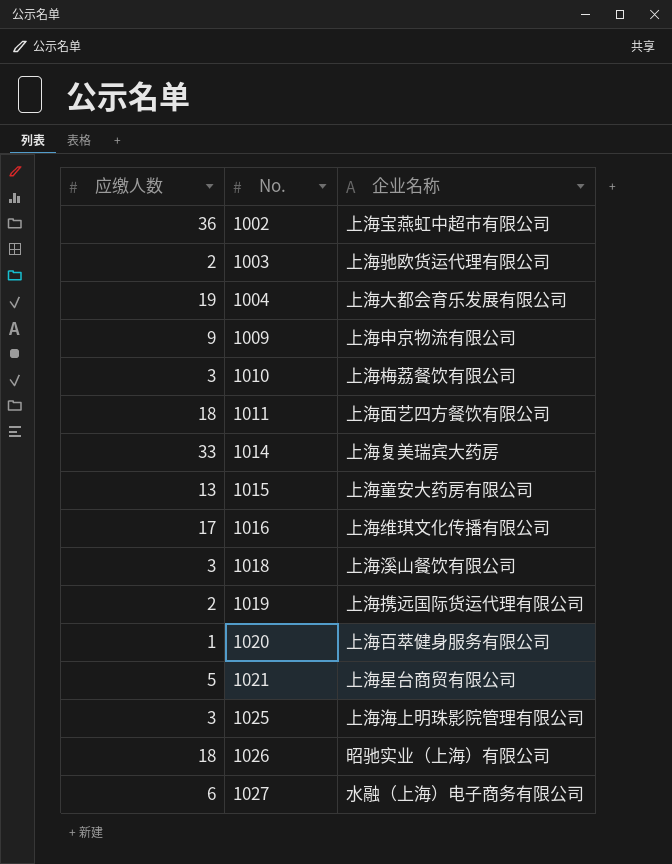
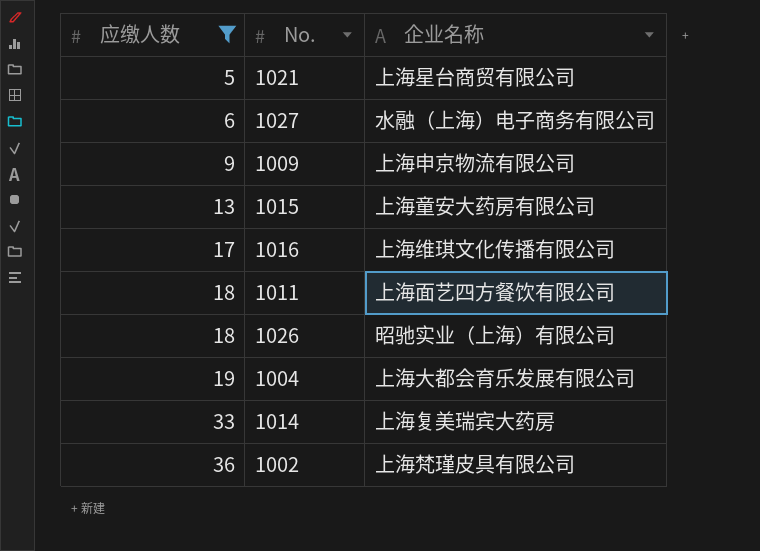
filter: none -> 应缴人数 >= 5
row order: No. ascending -> 应缴人数 ascending
1002 | 企业名称: 上海宝燕虹中超市有限公司 -> 上海梵瑾皮具有限公司

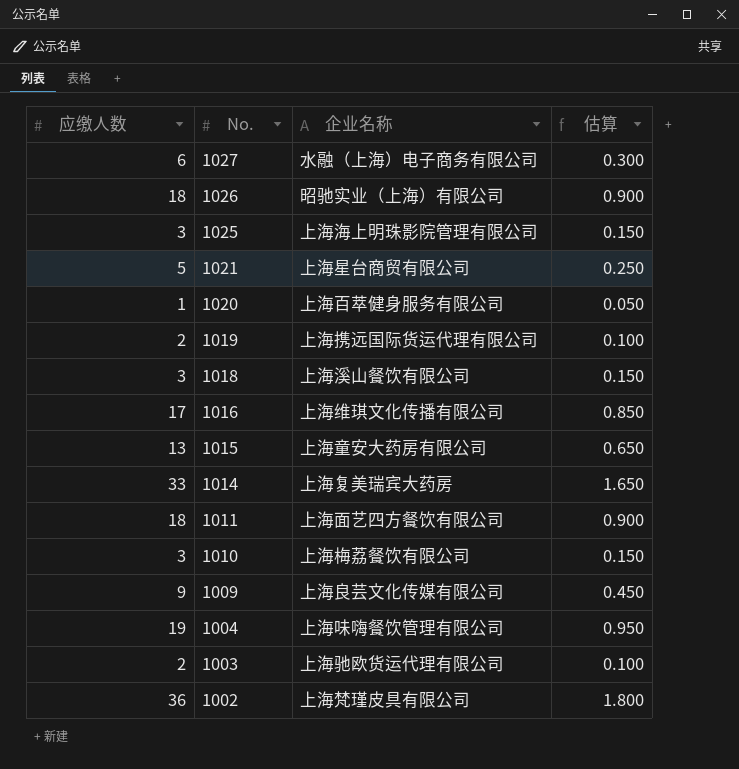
filter: 应缴人数 >= 5 -> none
row order: 应缴人数 ascending -> No. descending
column 估算 | formula: none -> [应缴人数] * 0.05
1009 | 企业名称: 上海申京物流有限公司 -> 上海良芸文化传媒有限公司
1004 | 企业名称: 上海大都会育乐发展有限公司 -> 上海味嗨餐饮管理有限公司

